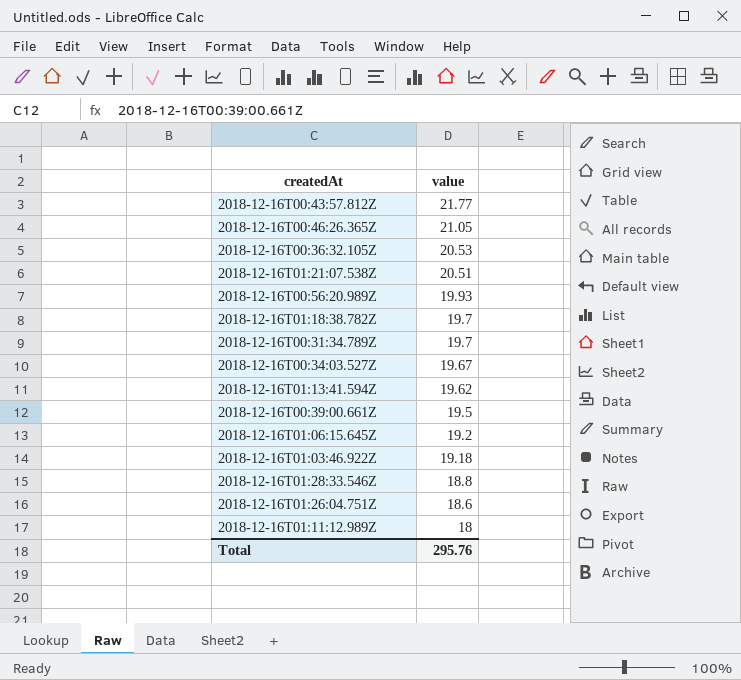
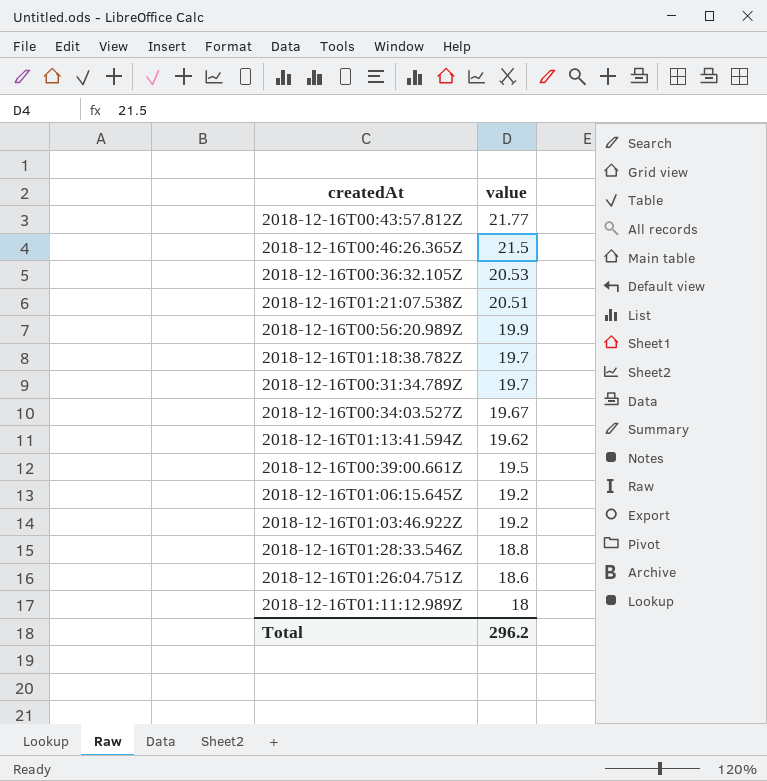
2018-12-16T00:46:26.365Z | value: 21.05 -> 21.5
2018-12-16T00:56:20.989Z | value: 19.93 -> 19.9
2018-12-16T01:03:46.922Z | value: 19.18 -> 19.2
Total | value: 295.76 -> 296.2

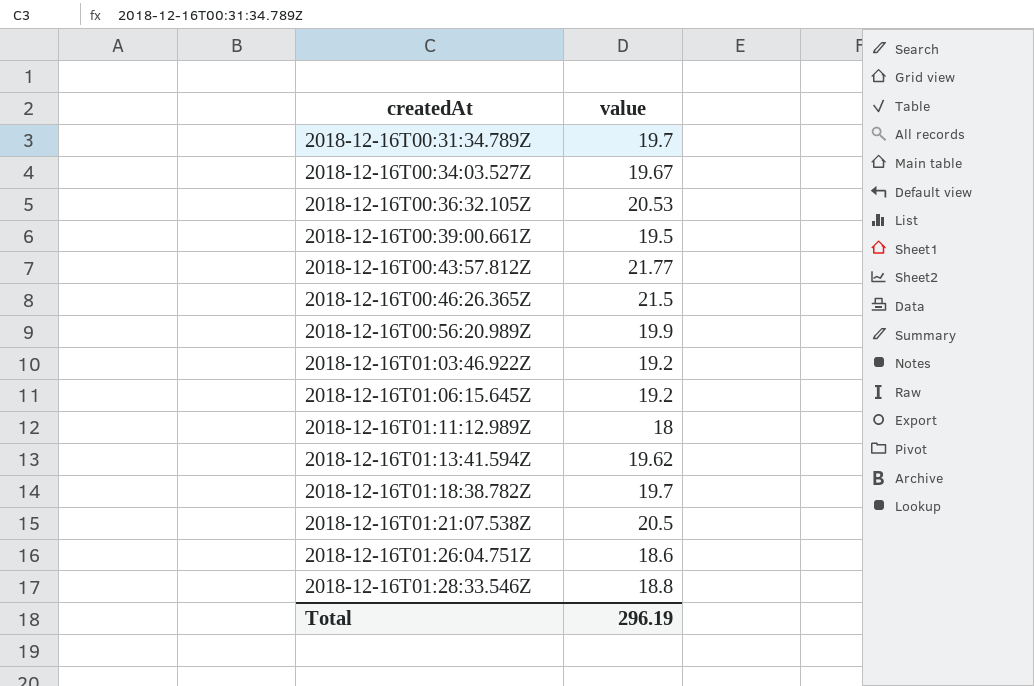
row order: value descending -> createdAt ascending
2018-12-16T01:21:07.538Z | value: 20.51 -> 20.5
Total | value: 296.2 -> 296.19

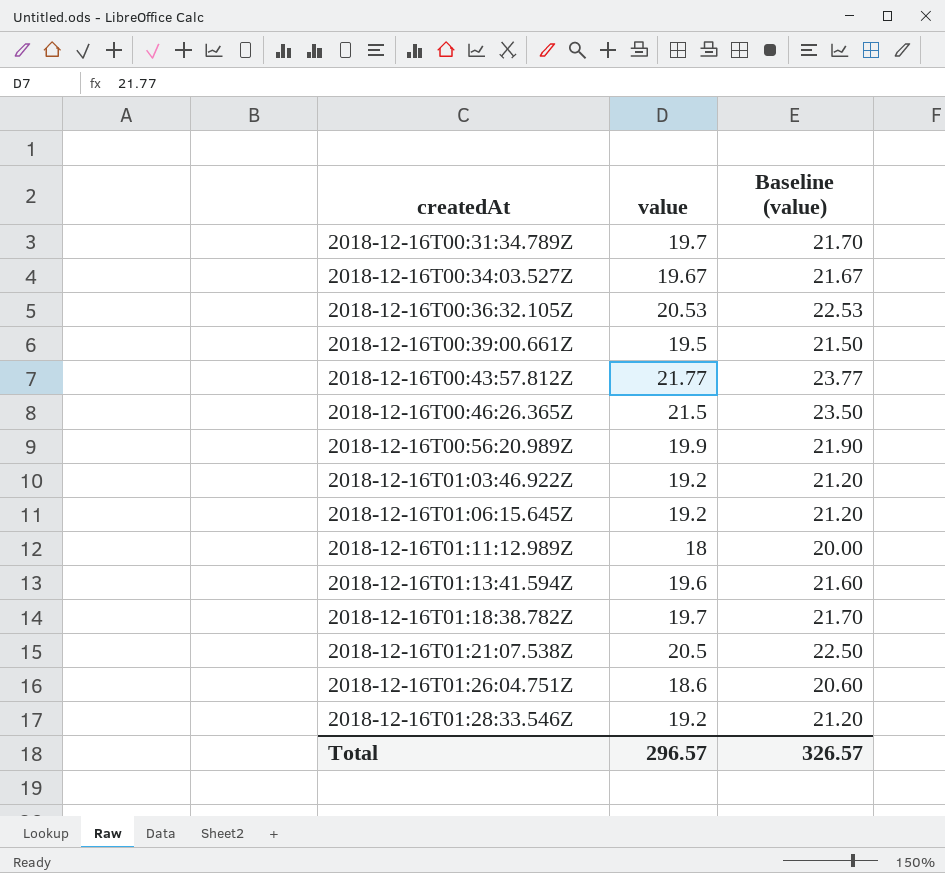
column Baseline (value) | formula: none -> [value] + 2
2018-12-16T01:13:41.594Z | value: 19.62 -> 19.6
2018-12-16T01:28:33.546Z | value: 18.8 -> 19.2
Total | value: 296.19 -> 296.57

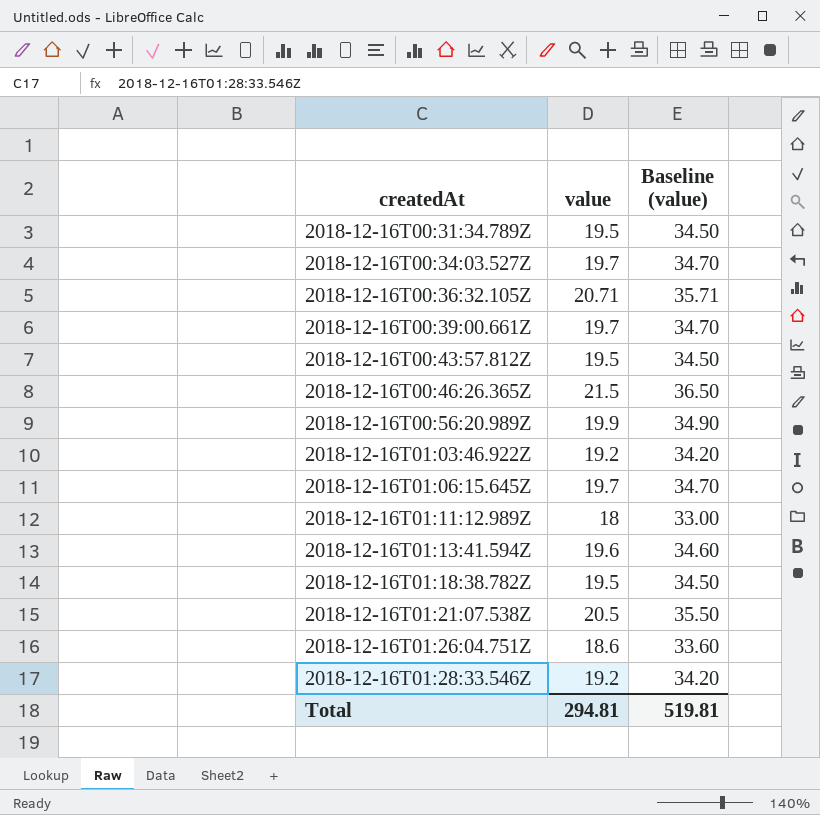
column Baseline (value) | formula: [value] + 2 -> [value] + 15
2018-12-16T00:31:34.789Z | value: 19.7 -> 19.5
2018-12-16T00:34:03.527Z | value: 19.67 -> 19.7
2018-12-16T00:36:32.105Z | value: 20.53 -> 20.71
2018-12-16T00:39:00.661Z | value: 19.5 -> 19.7
2018-12-16T00:43:57.812Z | value: 21.77 -> 19.5
2018-12-16T01:06:15.645Z | value: 19.2 -> 19.7
2018-12-16T01:18:38.782Z | value: 19.7 -> 19.5
Total | value: 296.57 -> 294.81
Total | Baseline (value): 326.57 -> 519.81

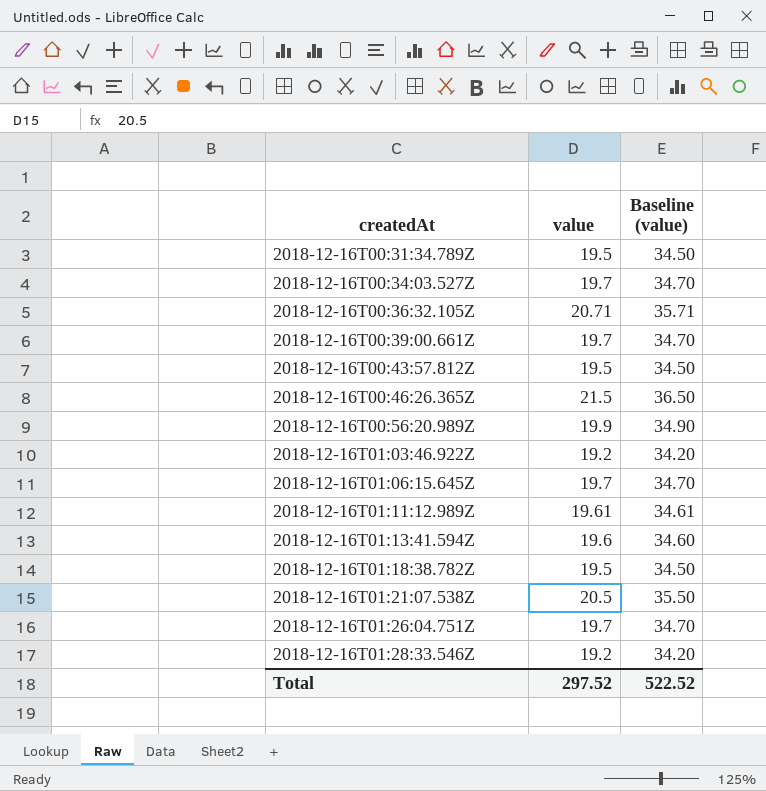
2018-12-16T01:11:12.989Z | value: 18 -> 19.61
2018-12-16T01:11:12.989Z | Baseline (value): 33.00 -> 34.61
2018-12-16T01:26:04.751Z | value: 18.6 -> 19.7
2018-12-16T01:26:04.751Z | Baseline (value): 33.60 -> 34.70
Total | value: 294.81 -> 297.52
Total | Baseline (value): 519.81 -> 522.52

